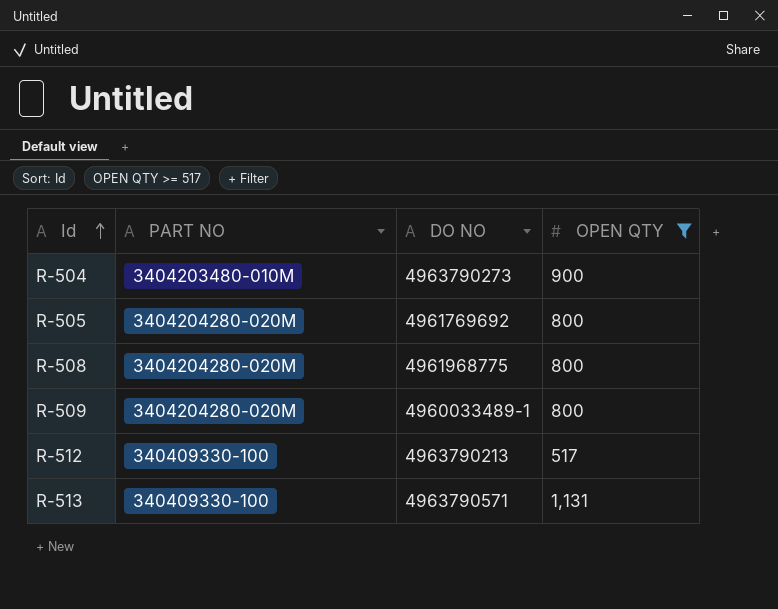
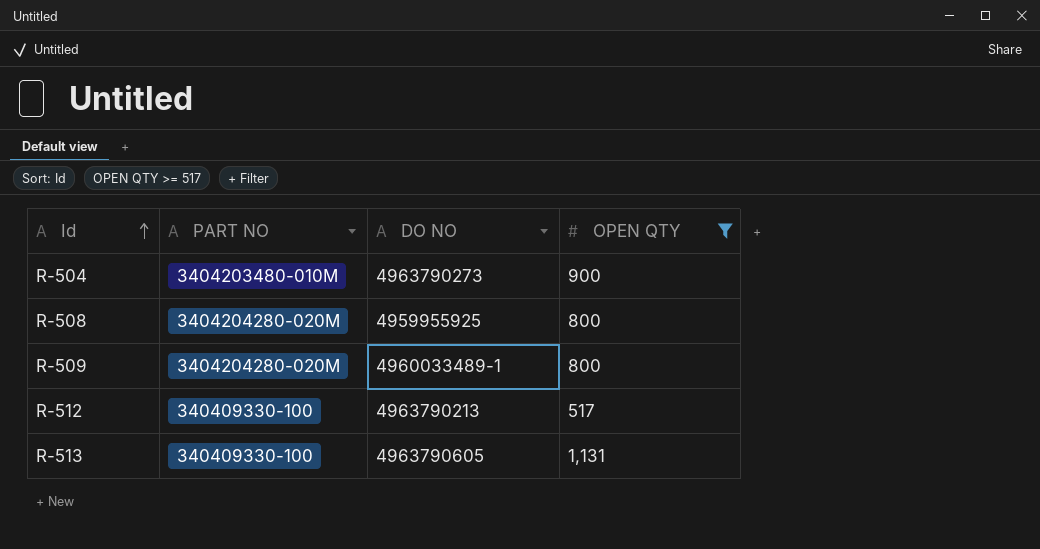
row R-505: 3404204280-020M | 4961769692 | 800 -> none
R-508 | DO NO: 4961968775 -> 4959955925
R-513 | DO NO: 4963790571 -> 4963790605

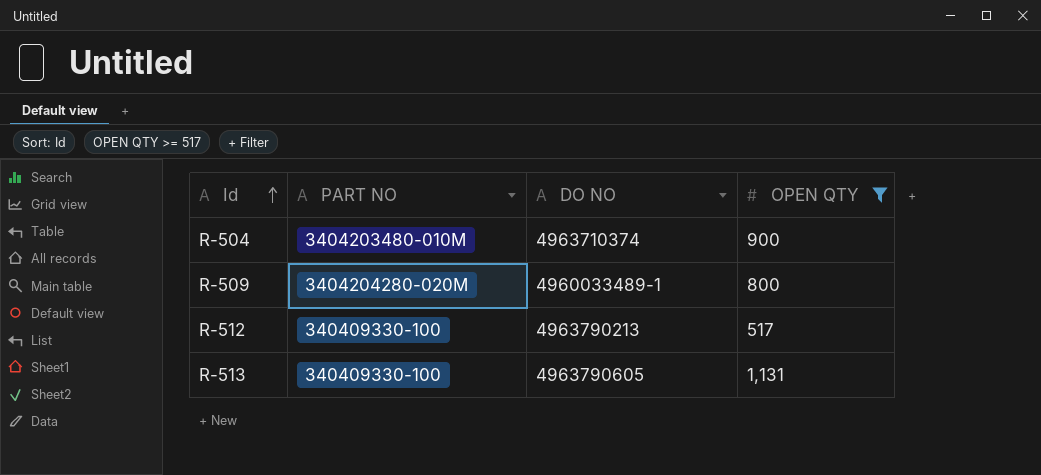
row R-508: 3404204280-020M | 4959955925 | 800 -> none
R-504 | DO NO: 4963790273 -> 4963710374

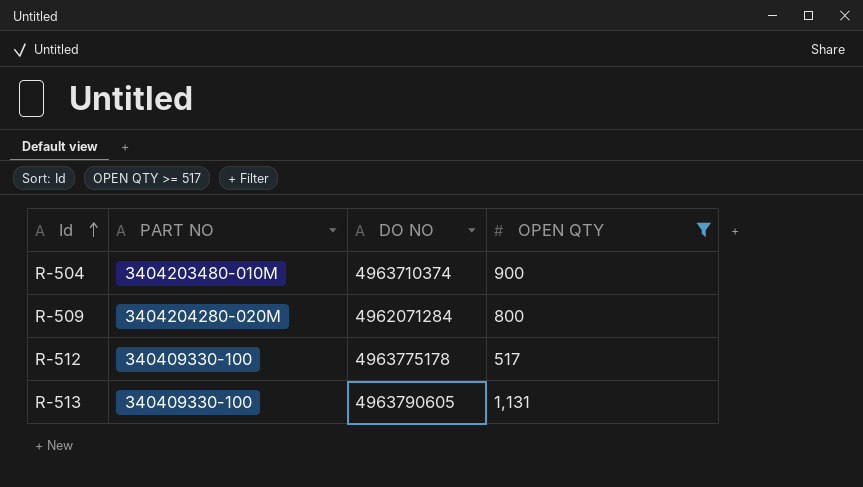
R-509 | DO NO: 4960033489-1 -> 4962071284
R-512 | DO NO: 4963790213 -> 4963775178

